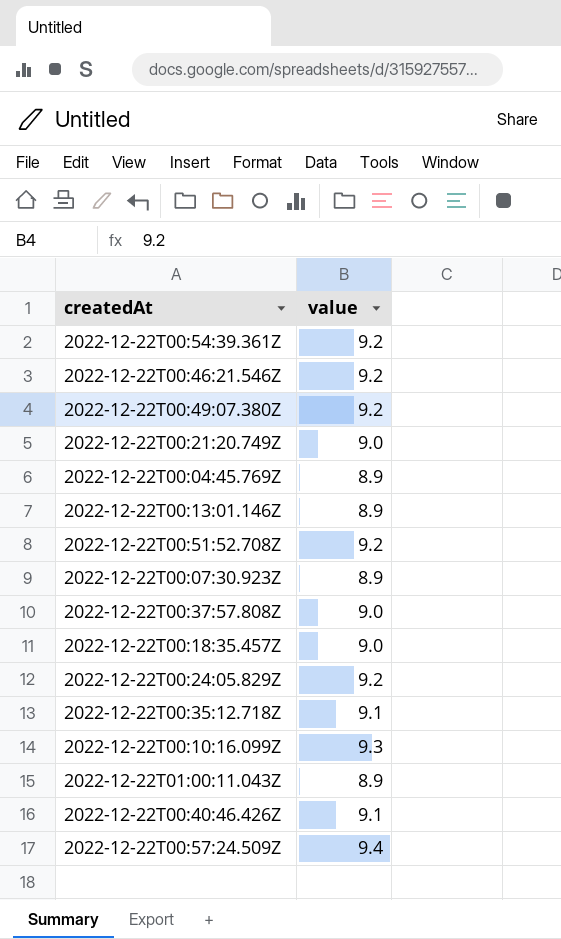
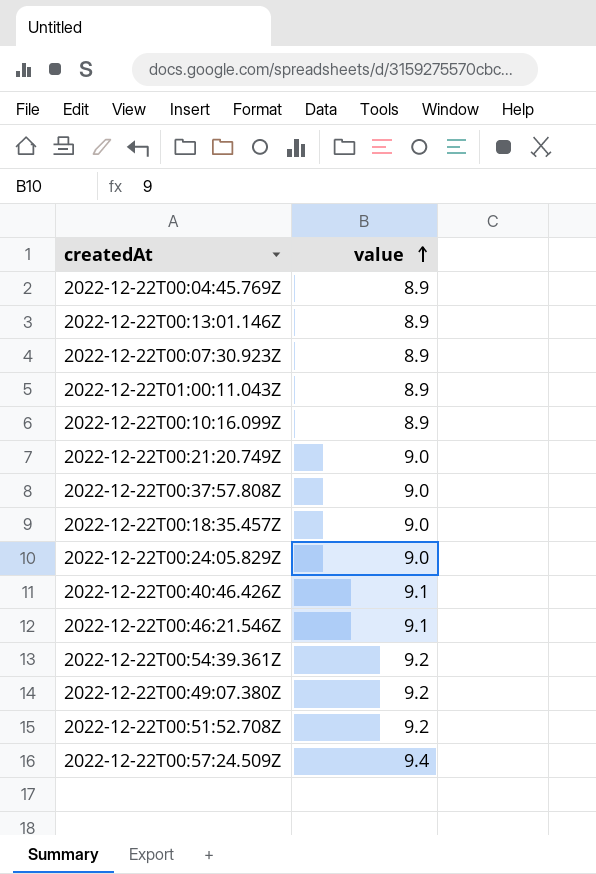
row order: none -> value ascending
row 2022-12-22T00:35:12.718Z: 9.1 -> none
2022-12-22T00:10:16.099Z | value: 9.3 -> 8.9
2022-12-22T00:24:05.829Z | value: 9.2 -> 9.0
2022-12-22T00:46:21.546Z | value: 9.2 -> 9.1

